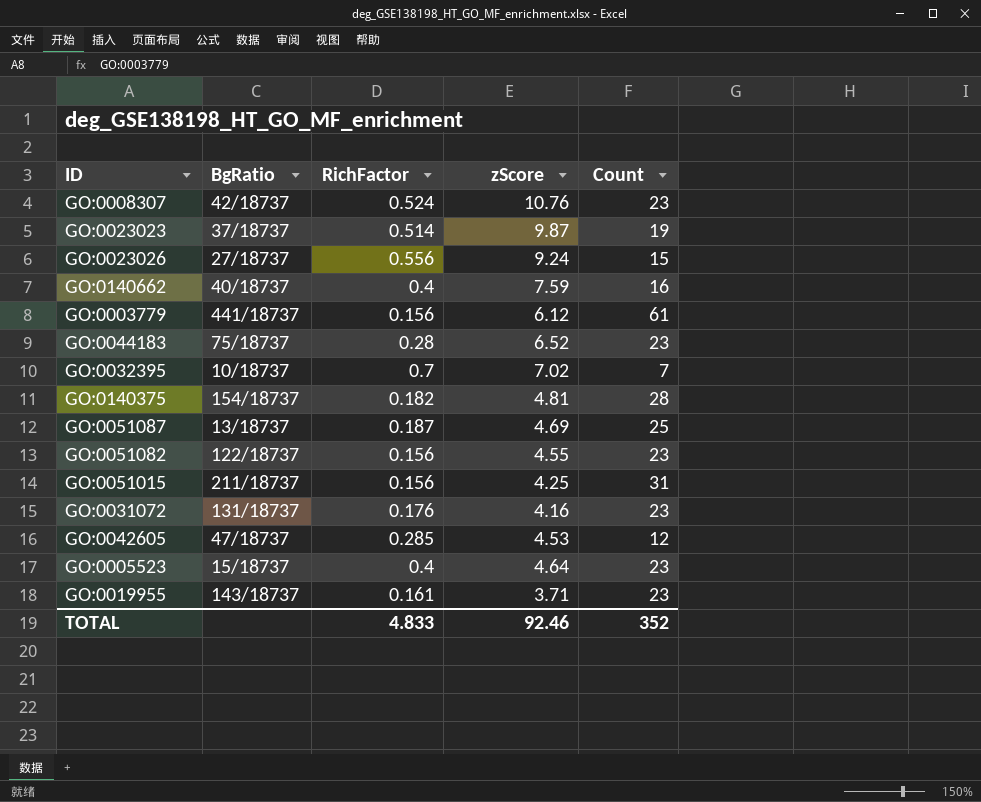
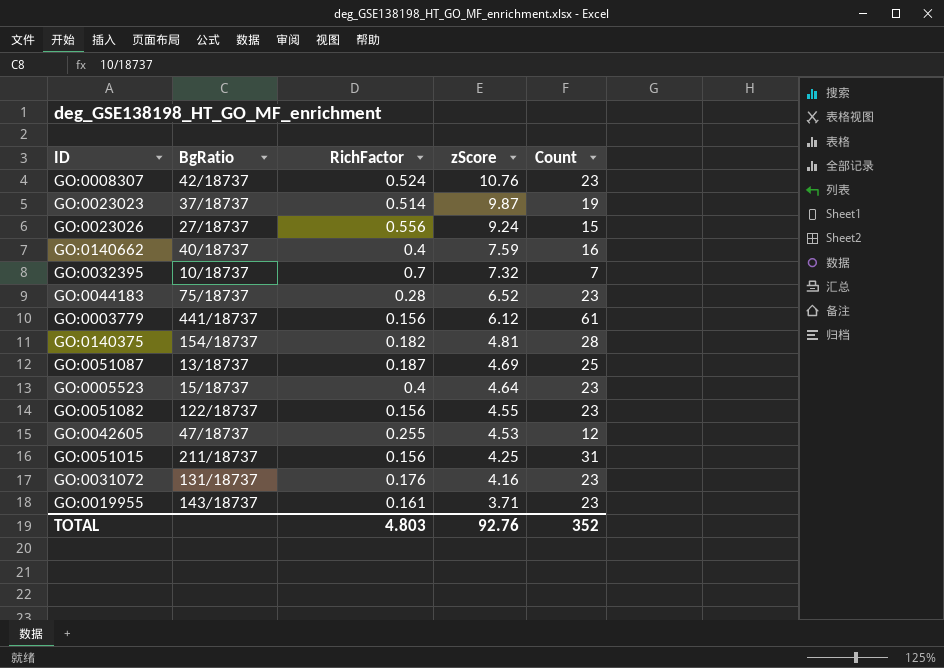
row order: none -> zScore descending
GO:0032395 | zScore: 7.02 -> 7.32
GO:0042605 | RichFactor: 0.285 -> 0.255
TOTAL | RichFactor: 4.833 -> 4.803
TOTAL | zScore: 92.46 -> 92.76

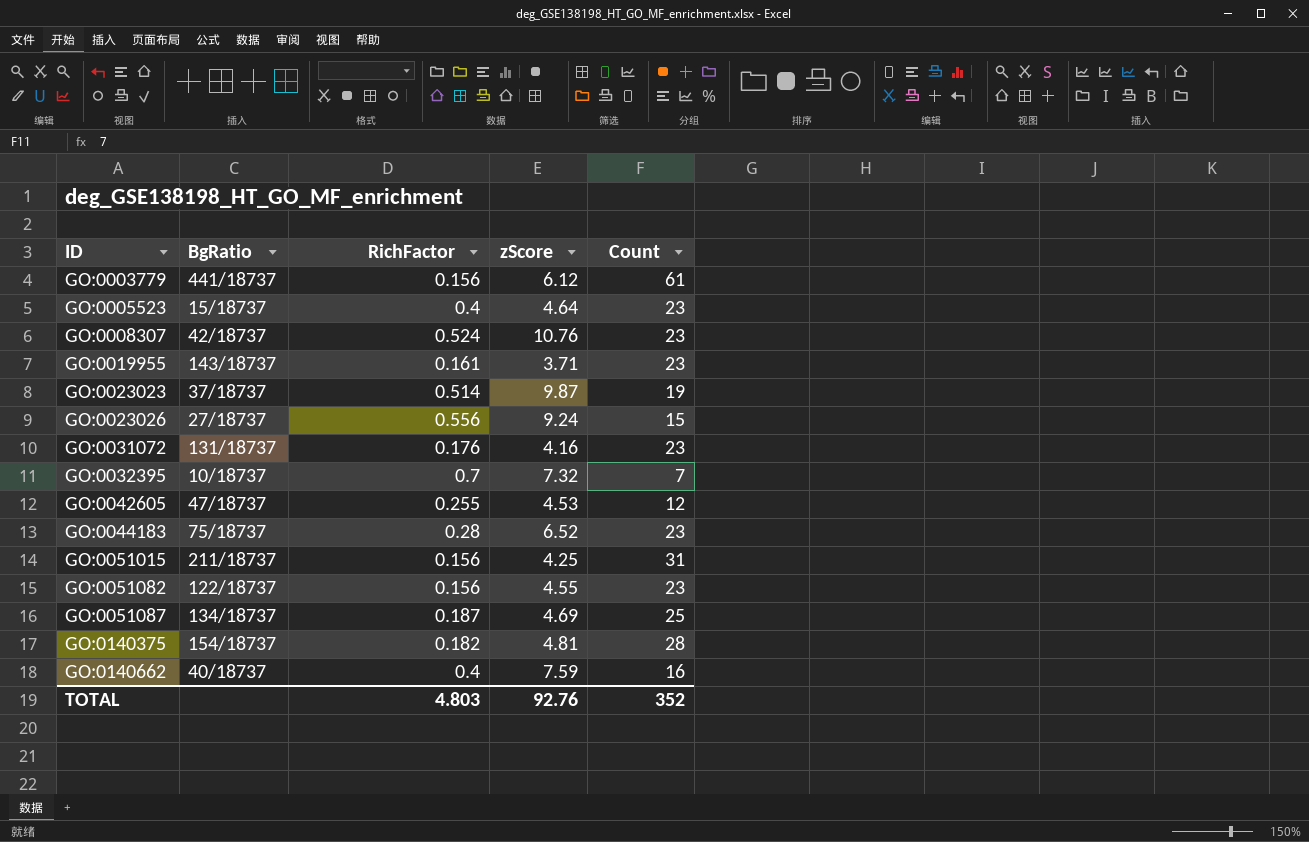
row order: zScore descending -> ID ascending
GO:0051087 | BgRatio: 13/18737 -> 134/18737

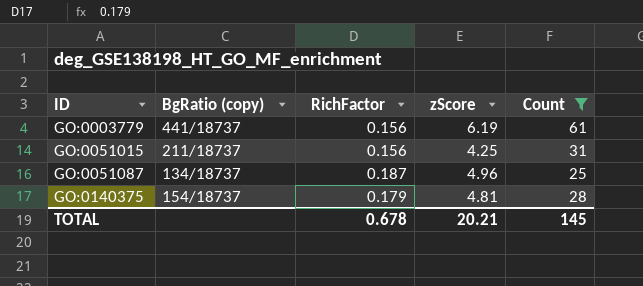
filter: none -> Count >= 25
column name: BgRatio -> BgRatio (copy)
GO:0003779 | zScore: 6.12 -> 6.19
GO:0051087 | zScore: 4.69 -> 4.96
GO:0140375 | RichFactor: 0.182 -> 0.179
TOTAL | RichFactor: 4.803 -> 0.678
TOTAL | zScore: 92.76 -> 20.21
TOTAL | Count: 352 -> 145

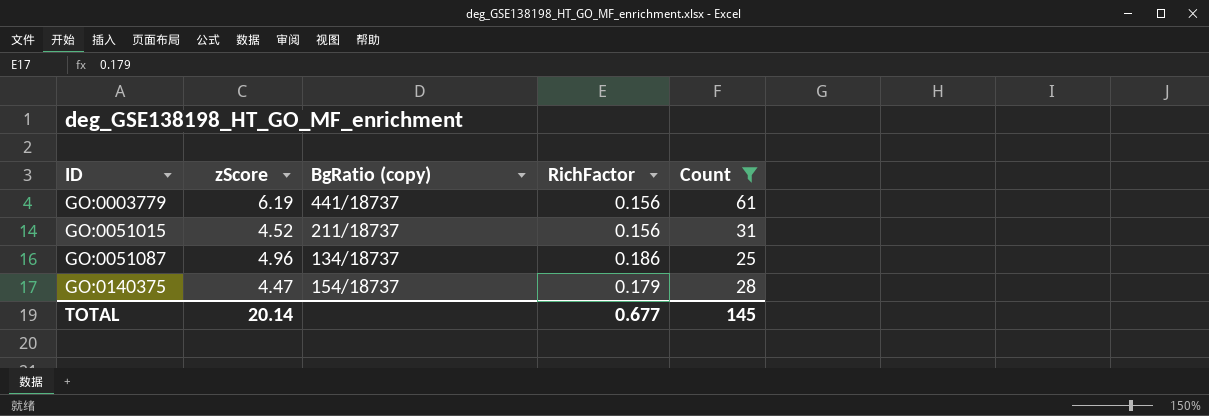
column zScore | position: 4 -> 2
GO:0051015 | zScore: 4.25 -> 4.52
GO:0051087 | RichFactor: 0.187 -> 0.186
GO:0140375 | zScore: 4.81 -> 4.47
TOTAL | zScore: 20.21 -> 20.14
TOTAL | RichFactor: 0.678 -> 0.677

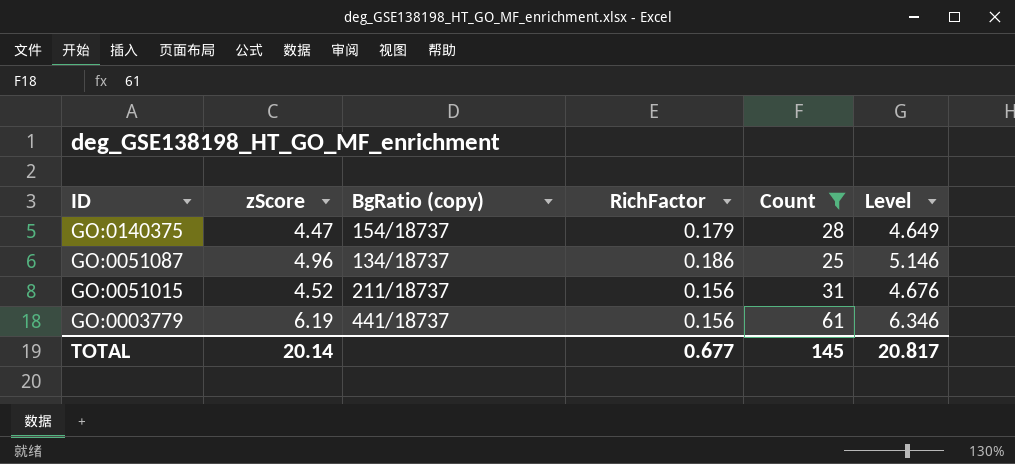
row order: ID ascending -> ID descending
column Level | formula: none -> [zScore] + [RichFactor]

